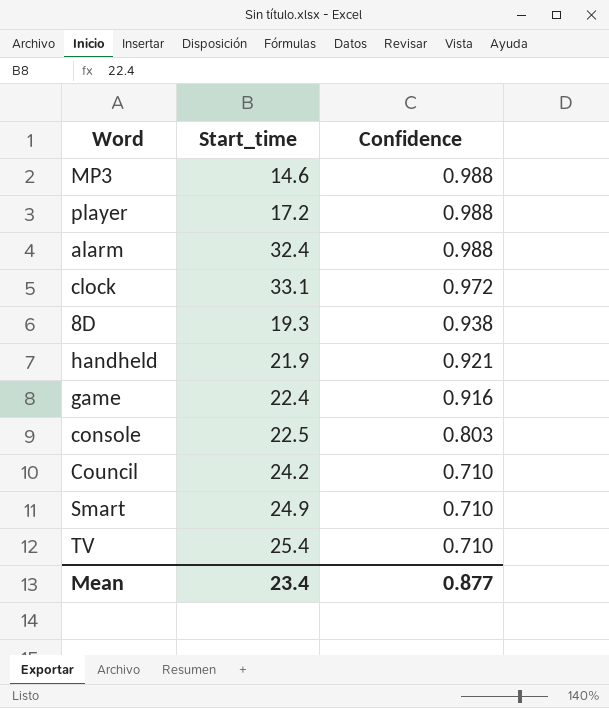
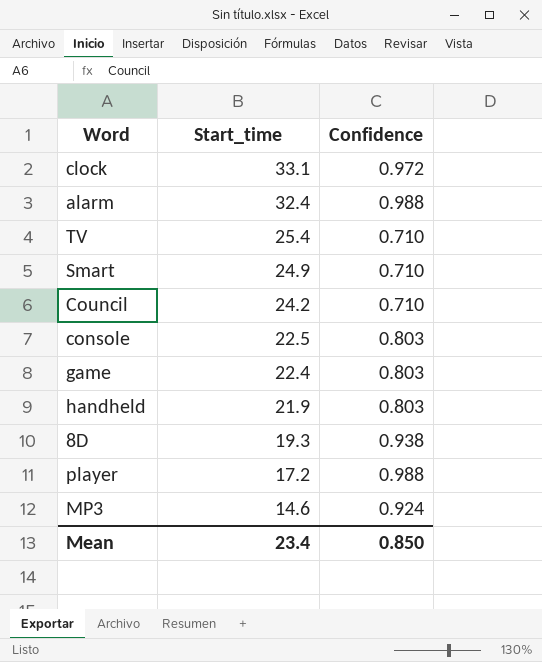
row order: Confidence descending -> Start_time descending
game | Confidence: 0.916 -> 0.803
handheld | Confidence: 0.921 -> 0.803
MP3 | Confidence: 0.988 -> 0.924
Mean | Confidence: 0.877 -> 0.850

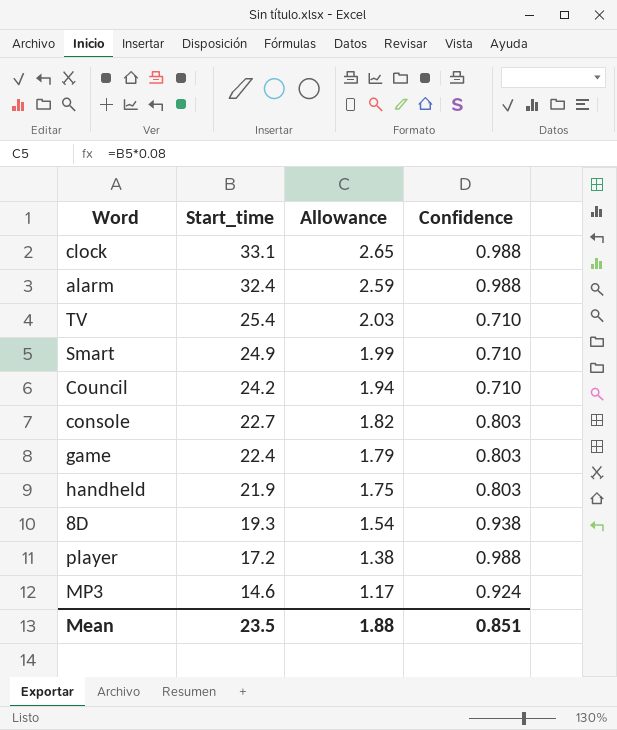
column Allowance | formula: none -> [Start_time] * 0.08
clock | Confidence: 0.972 -> 0.988
console | Start_time: 22.5 -> 22.7
Mean | Start_time: 23.4 -> 23.5
Mean | Confidence: 0.850 -> 0.851

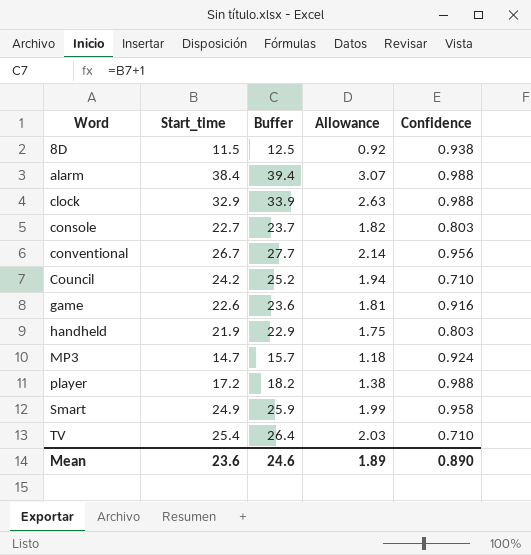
row order: Start_time descending -> Word ascending
column Buffer | formula: none -> [Start_time] + 1
8D | Start_time: 19.3 -> 11.5
8D | Allowance: 1.54 -> 0.92
alarm | Start_time: 32.4 -> 38.4
alarm | Allowance: 2.59 -> 3.07
clock | Start_time: 33.1 -> 32.9
clock | Allowance: 2.65 -> 2.63
row conventional: none -> 26.7 | 27.7 | 2.14 | 0.956
game | Start_time: 22.4 -> 22.6
game | Allowance: 1.79 -> 1.81
game | Confidence: 0.803 -> 0.916
MP3 | Start_time: 14.6 -> 14.7
MP3 | Allowance: 1.17 -> 1.18
Smart | Confidence: 0.710 -> 0.958
Mean | Start_time: 23.5 -> 23.6
Mean | Allowance: 1.88 -> 1.89
Mean | Confidence: 0.851 -> 0.890

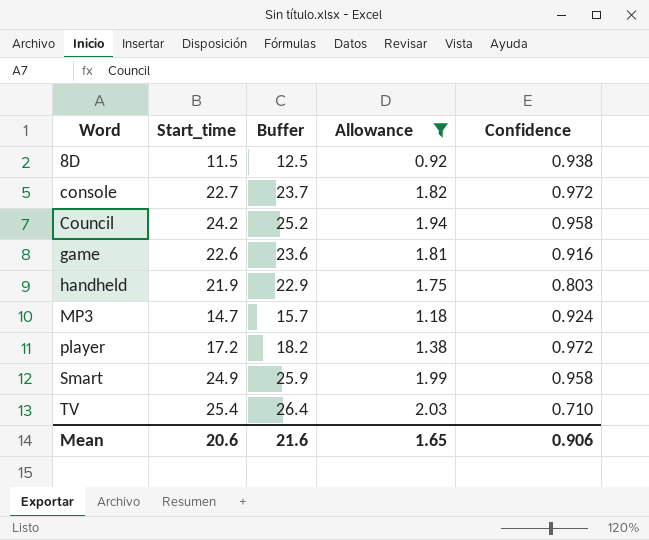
filter: none -> Allowance <= 2.03
console | Confidence: 0.803 -> 0.972
Council | Confidence: 0.710 -> 0.958
player | Confidence: 0.988 -> 0.972
Mean | Start_time: 23.6 -> 20.6
Mean | Buffer: 24.6 -> 21.6
Mean | Allowance: 1.89 -> 1.65
Mean | Confidence: 0.890 -> 0.906

